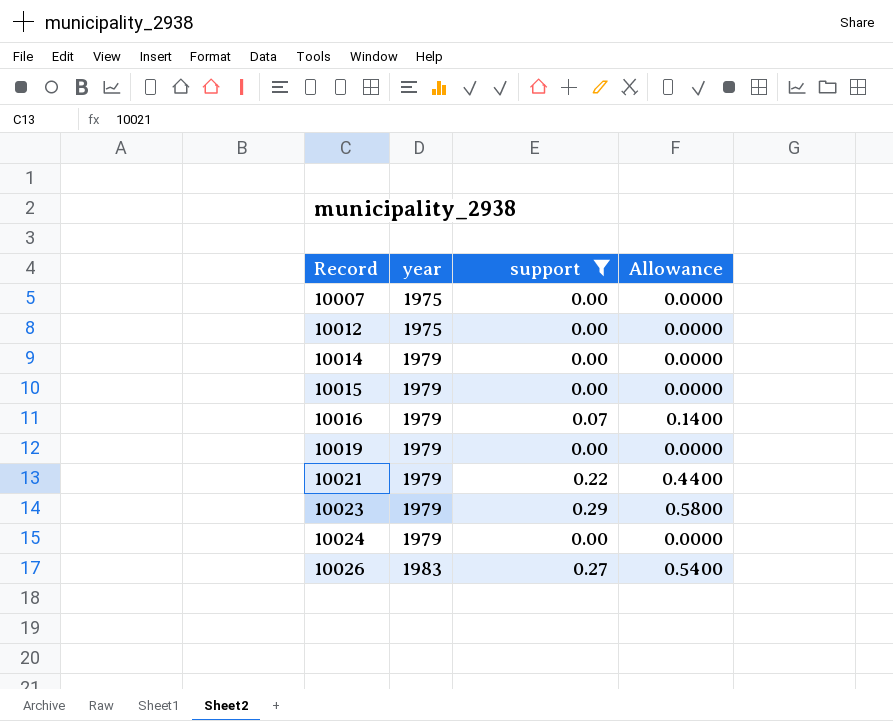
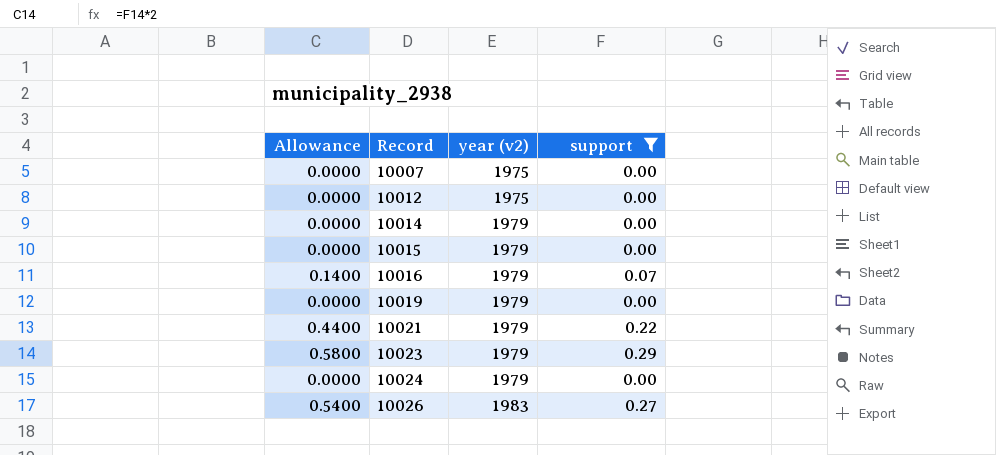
column Allowance | position: 4 -> 1
column name: year -> year (v2)

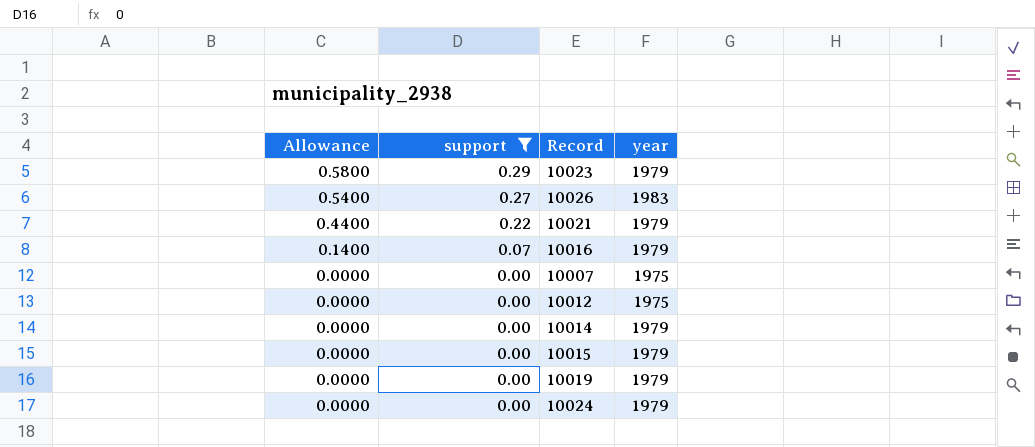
row order: Record ascending -> Allowance descending
column support | position: 4 -> 2
column name: year (v2) -> year

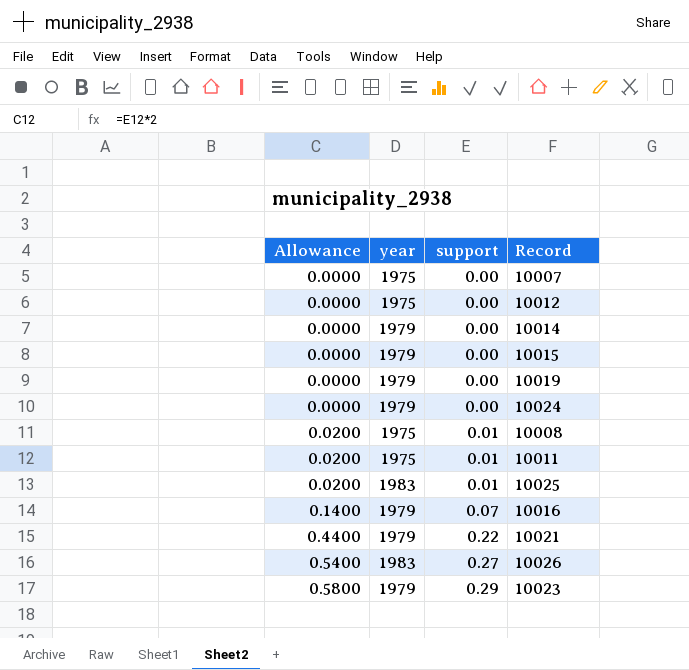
filter: support != 0.01 -> none
row order: Allowance descending -> Allowance ascending
column year | position: 4 -> 2

